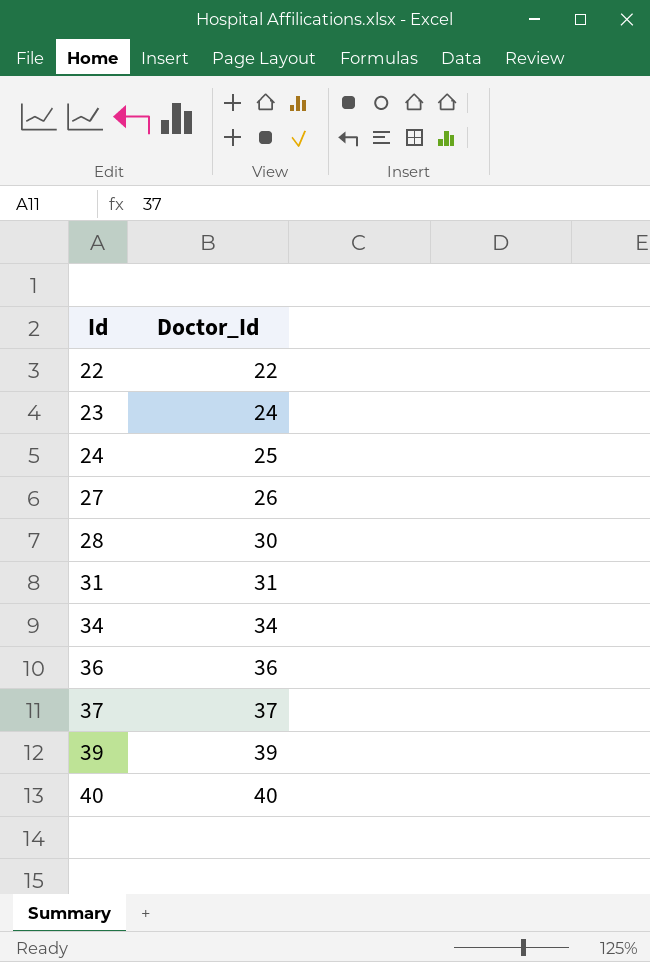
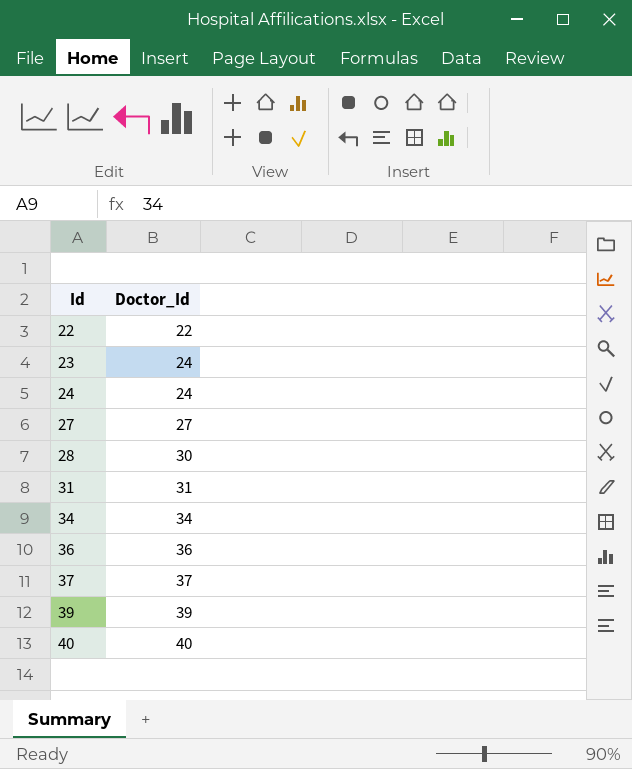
24 | Doctor_Id: 25 -> 24
27 | Doctor_Id: 26 -> 27

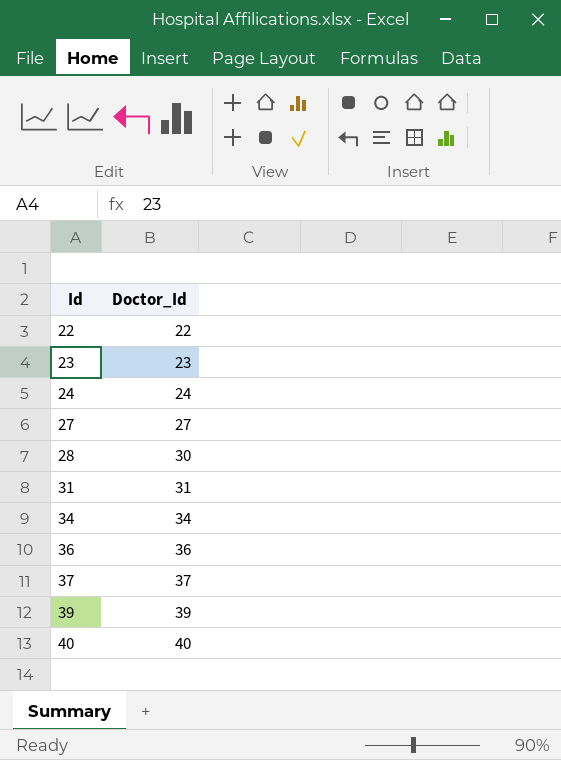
23 | Doctor_Id: 24 -> 23

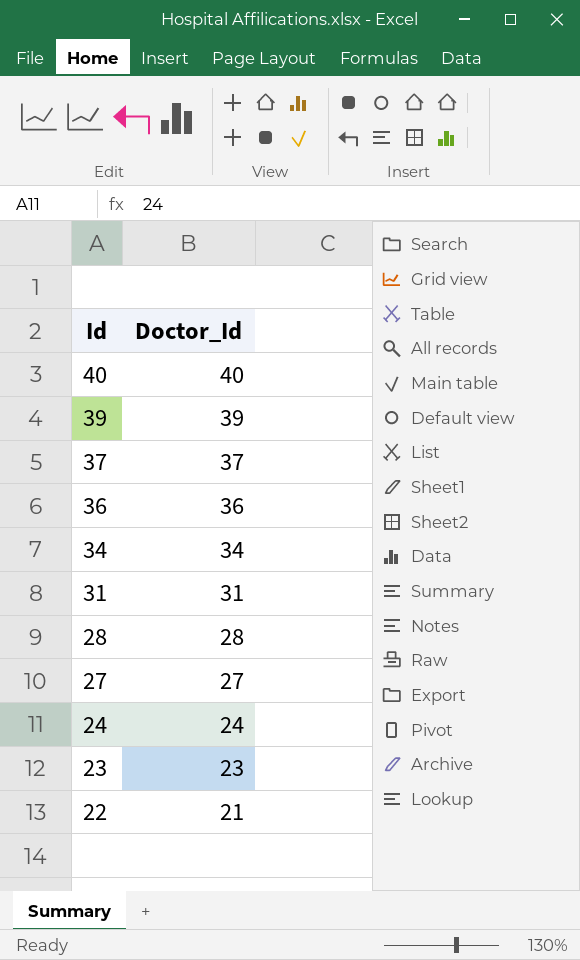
row order: Id ascending -> Id descending
28 | Doctor_Id: 30 -> 28
22 | Doctor_Id: 22 -> 21

